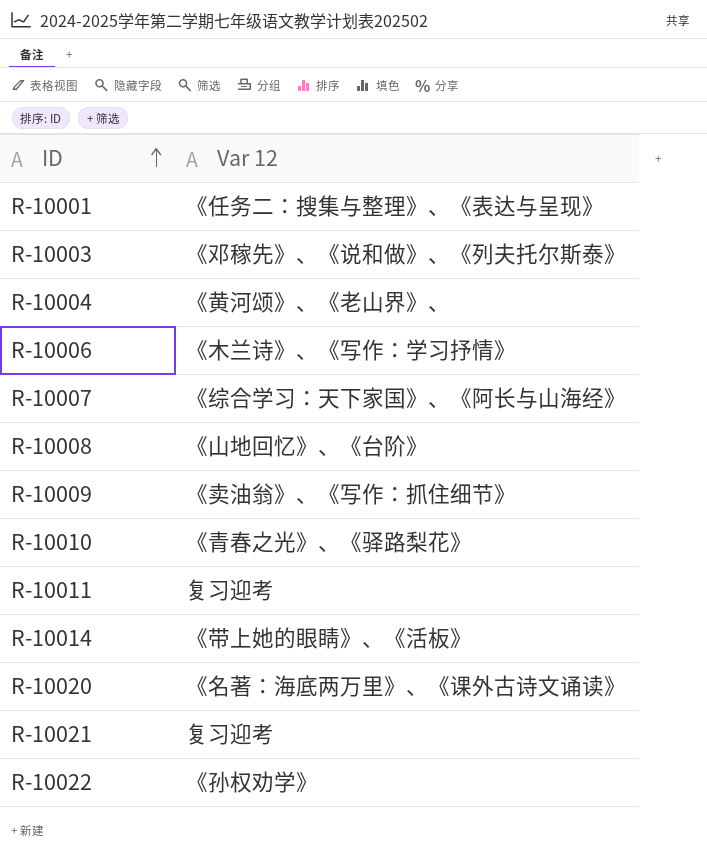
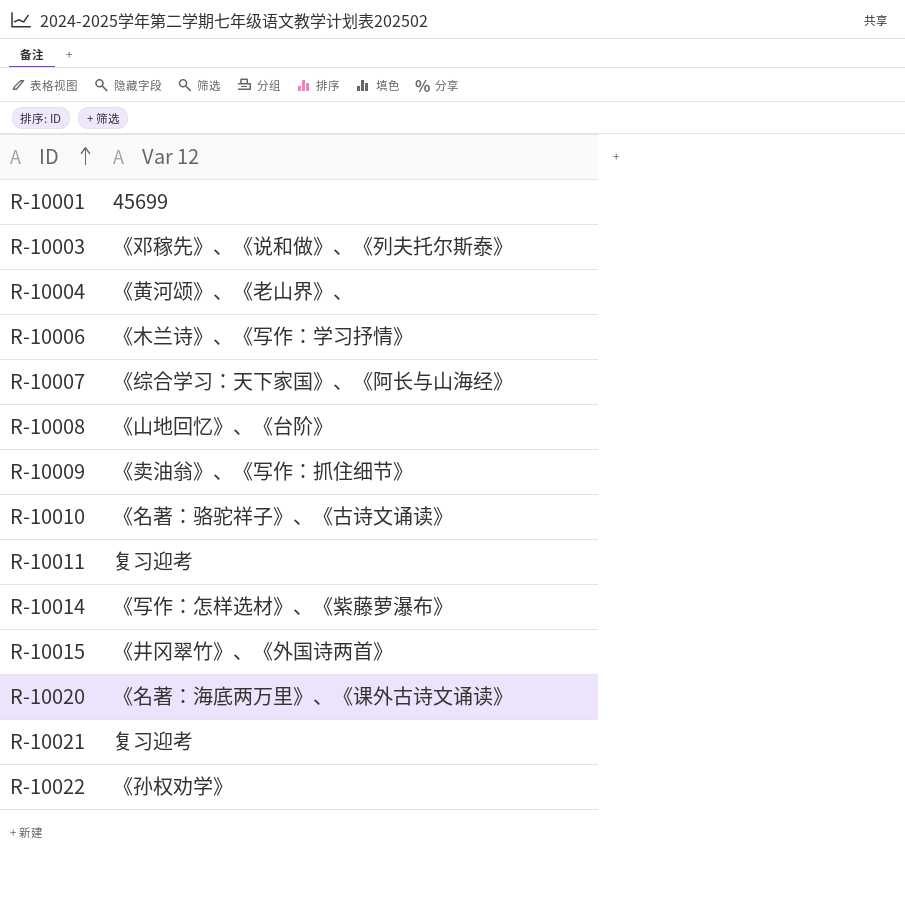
R-10001 | Var 12: 《任务二：搜集与整理》、《表达与呈现》 -> 45699
R-10010 | Var 12: 《青春之光》、《驿路梨花》 -> 《名著：骆驼祥子》、《古诗文诵读》
R-10014 | Var 12: 《带上她的眼睛》、《活板》 -> 《写作：怎样选材》、《紫藤萝瀑布》
row R-10015: none -> 《井冈翠竹》、《外国诗两首》

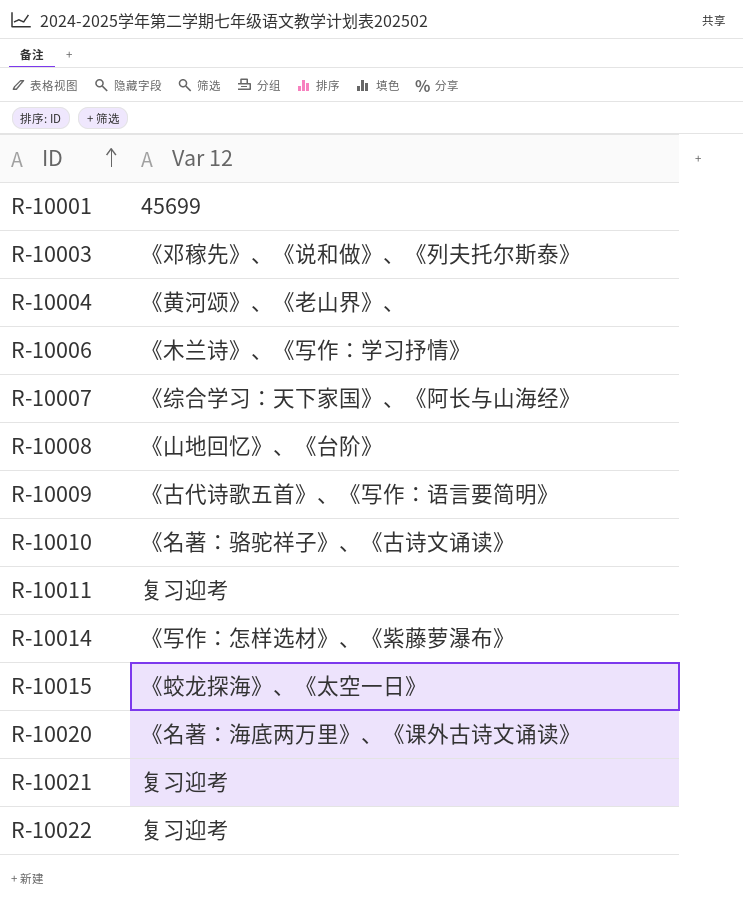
R-10009 | Var 12: 《卖油翁》、《写作：抓住细节》 -> 《古代诗歌五首》、《写作：语言要简明》
R-10015 | Var 12: 《井冈翠竹》、《外国诗两首》 -> 《蛟龙探海》、《太空一日》
R-10022 | Var 12: 《孙权劝学》 -> 复习迎考

